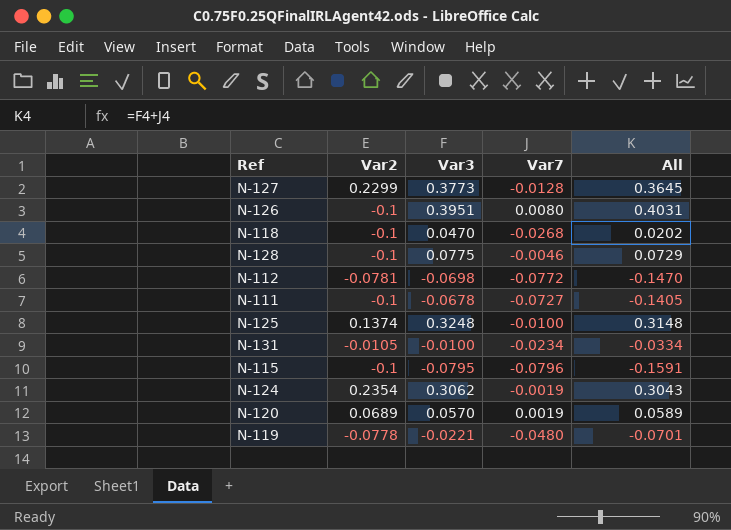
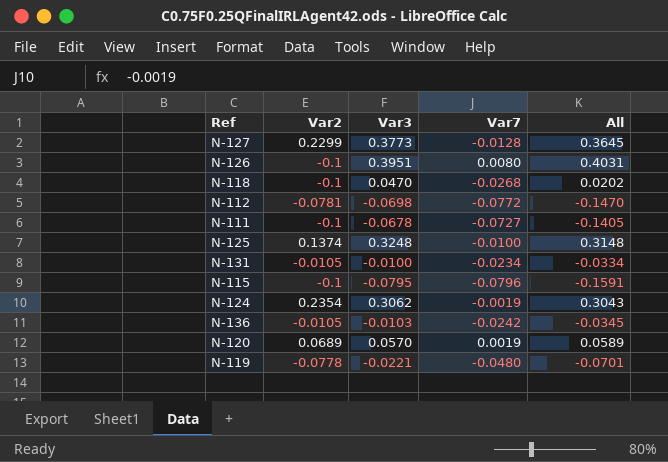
row N-128: -0.1 | 0.0775 | -0.0046 | 0.0729 -> none
row N-136: none -> -0.0105 | -0.0103 | -0.0242 | -0.0345

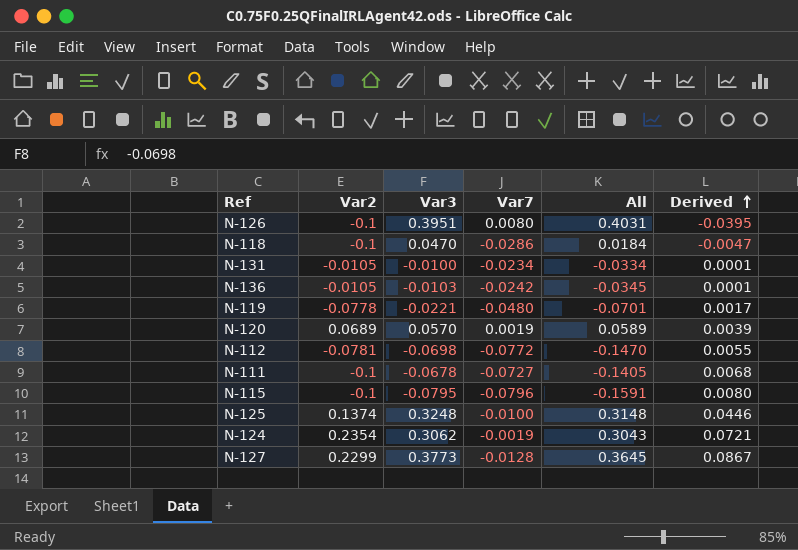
row order: none -> Derived ascending
column Derived | formula: none -> [Var2] * [Var3]
N-118 | Var7: -0.0268 -> -0.0286
N-118 | All: 0.0202 -> 0.0184

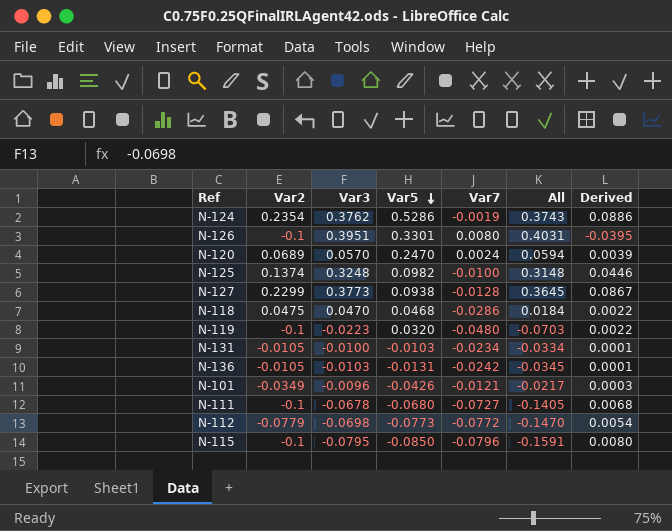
row order: Derived ascending -> Var5 descending
column Var5 | position: none -> 4
N-124 | Var3: 0.3062 -> 0.3762
N-124 | All: 0.3043 -> 0.3743
N-124 | Derived: 0.0721 -> 0.0886
N-120 | Var7: 0.0019 -> 0.0024
N-120 | All: 0.0589 -> 0.0594
N-118 | Var2: -0.1 -> 0.0475
N-118 | Derived: -0.0047 -> 0.0022
N-119 | Var2: -0.0778 -> -0.1
N-119 | Var3: -0.0221 -> -0.0223
N-119 | All: -0.0701 -> -0.0703
N-119 | Derived: 0.0017 -> 0.0022
row N-101: none -> -0.0349 | -0.0096 | -0.0426 | -0.0121 | -0.0217 | 0.0003
N-112 | Var2: -0.0781 -> -0.0779
N-112 | Derived: 0.0055 -> 0.0054

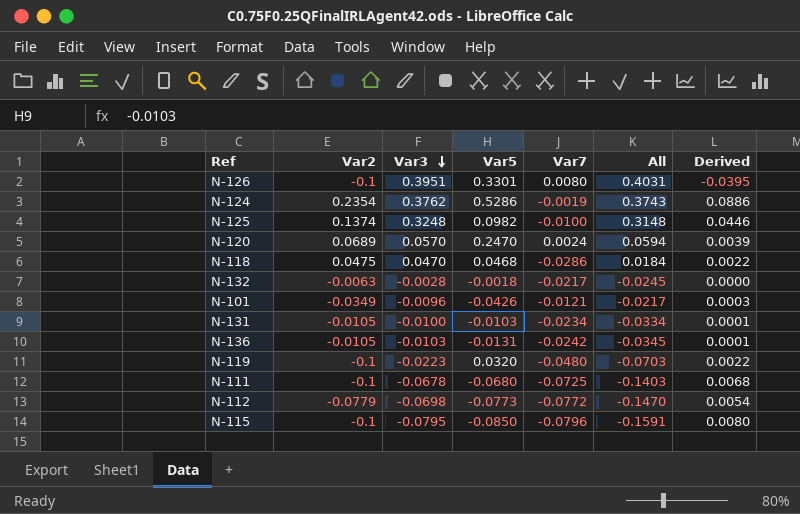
row order: Var5 descending -> Var3 descending
row N-127: 0.2299 | 0.3773 | 0.0938 | -0.0128 | 0.3645 | 0.0867 -> none
row N-132: none -> -0.0063 | -0.0028 | -0.0018 | -0.0217 | -0.0245 | 0.0000
N-111 | Var7: -0.0727 -> -0.0725
N-111 | All: -0.1405 -> -0.1403

